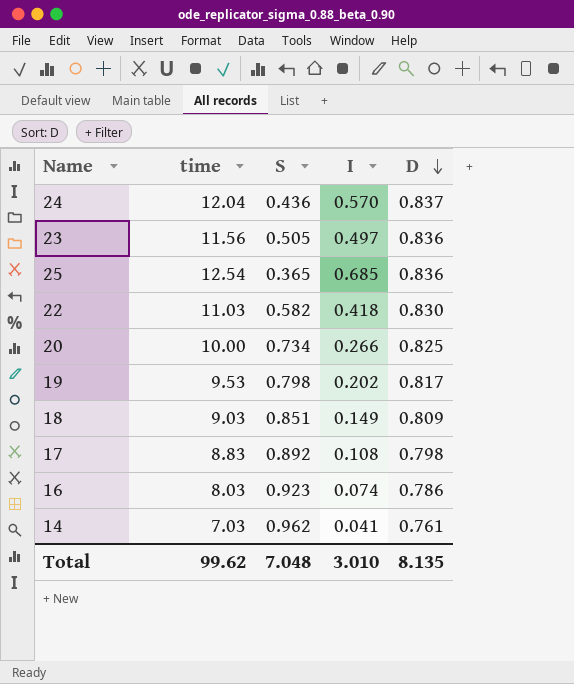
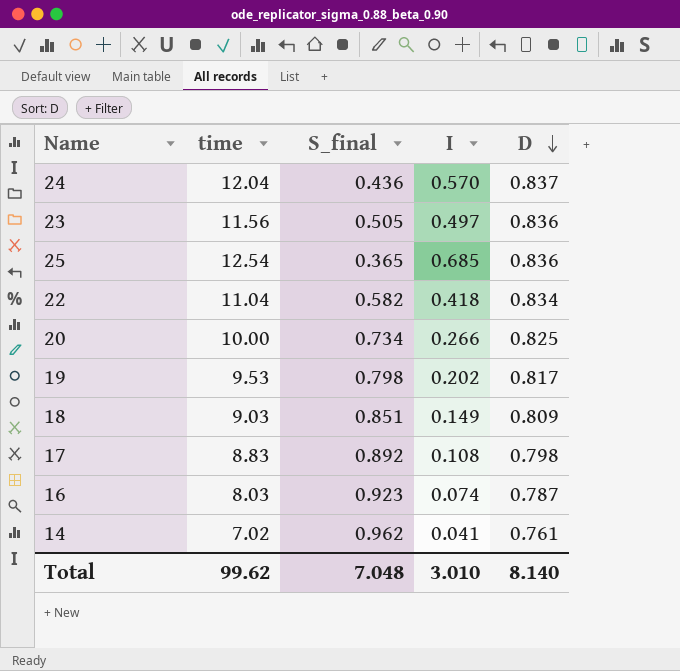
column name: S -> S_final
22 | time: 11.03 -> 11.04
22 | D: 0.830 -> 0.834
16 | D: 0.786 -> 0.787
14 | time: 7.03 -> 7.02
Total | D: 8.135 -> 8.140

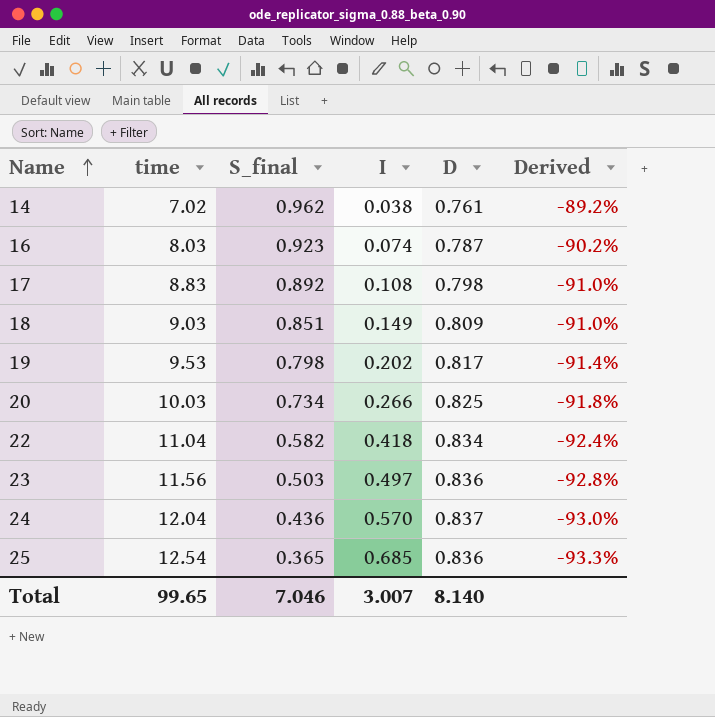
row order: D descending -> Name ascending
column Derived | formula: none -> ([D] - [time]) / [time]
14 | I: 0.041 -> 0.038
20 | time: 10.00 -> 10.03
23 | S_final: 0.505 -> 0.503
Total | time: 99.62 -> 99.65
Total | S_final: 7.048 -> 7.046
Total | I: 3.010 -> 3.007

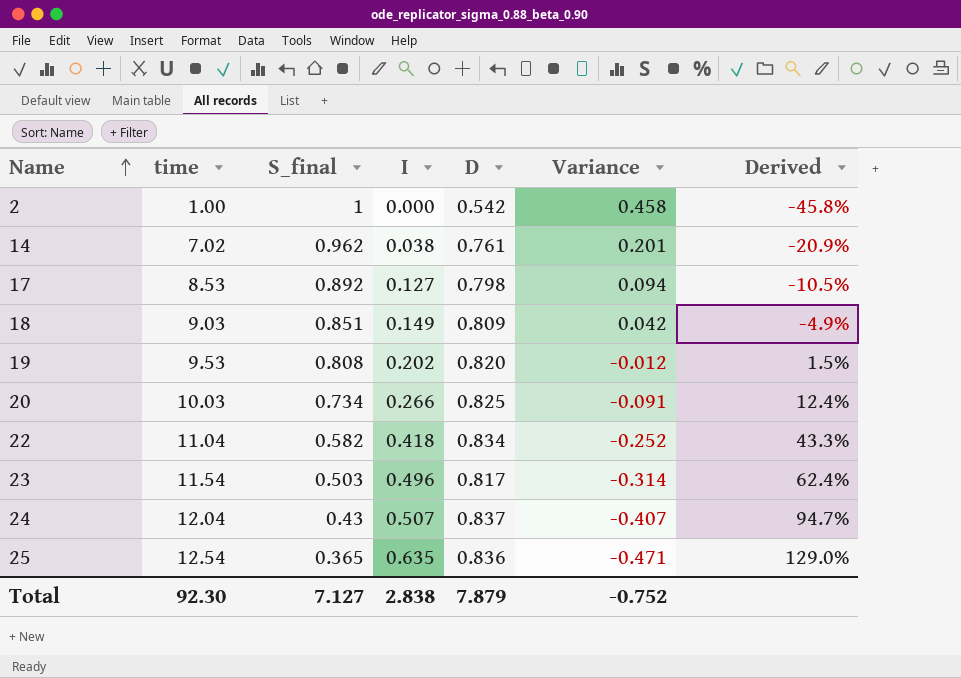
column Variance | formula: none -> [S_final] - [D]
column Derived | formula: ([D] - [time]) / [time] -> ([D] - [S_final]) / [S_final]
row 16: 8.03 | 0.923 | 0.074 | 0.787 | -90.2% -> none
row 2: none -> 1.00 | 1 | 0.000 | 0.542 | 0.458 | -45.8%
17 | time: 8.83 -> 8.53
17 | I: 0.108 -> 0.127
19 | S_final: 0.798 -> 0.808
19 | D: 0.817 -> 0.820
23 | time: 11.56 -> 11.54
23 | I: 0.497 -> 0.496
23 | D: 0.836 -> 0.817
24 | S_final: 0.436 -> 0.43
24 | I: 0.570 -> 0.507
25 | I: 0.685 -> 0.635
Total | time: 99.65 -> 92.30
Total | S_final: 7.046 -> 7.127
Total | I: 3.007 -> 2.838
Total | D: 8.140 -> 7.879

